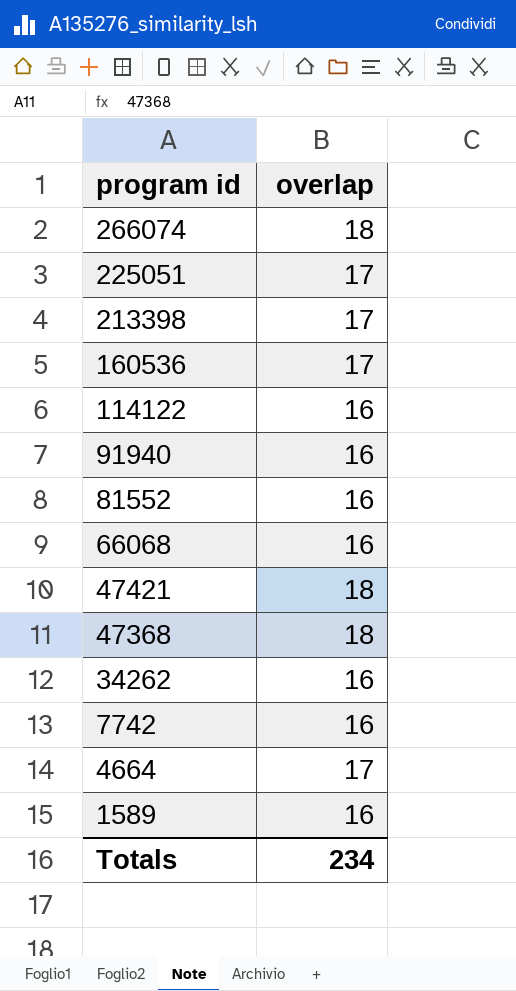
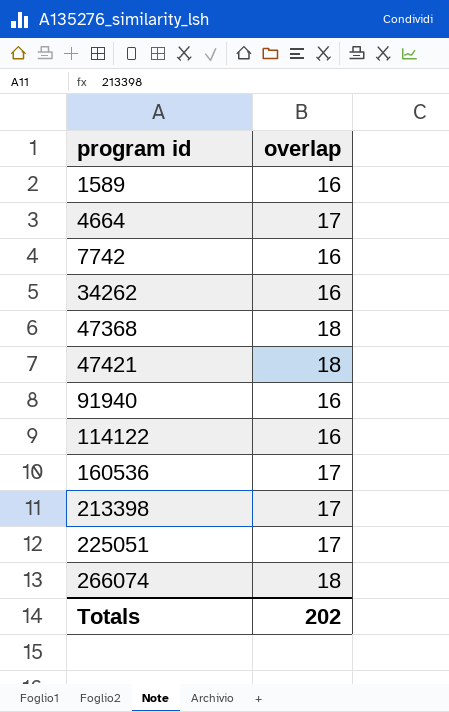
row order: program id descending -> program id ascending
row 81552: 16 -> none
row 66068: 16 -> none
Totals | overlap: 234 -> 202

